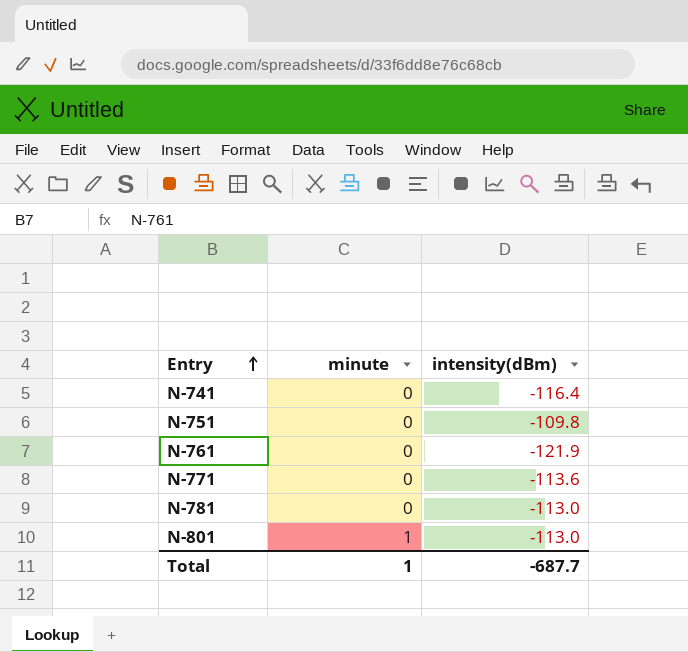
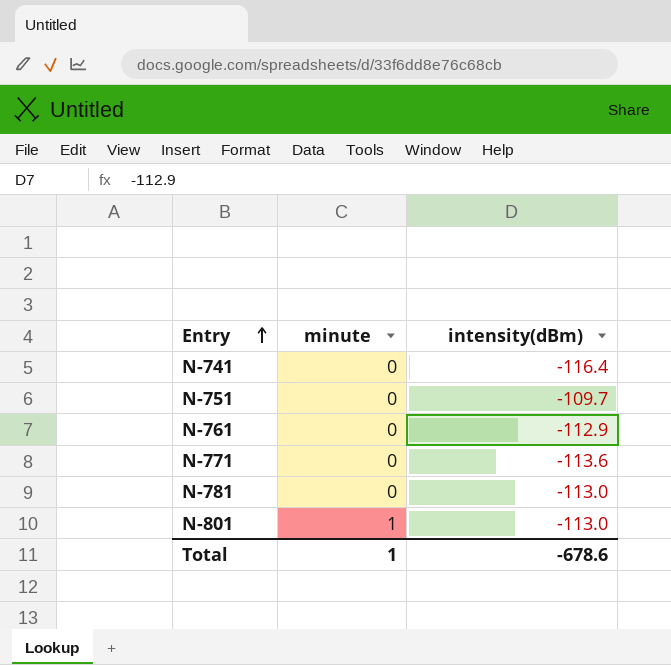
N-751 | intensity(dBm): -109.8 -> -109.7
N-761 | intensity(dBm): -121.9 -> -112.9
Total | intensity(dBm): -687.7 -> -678.6

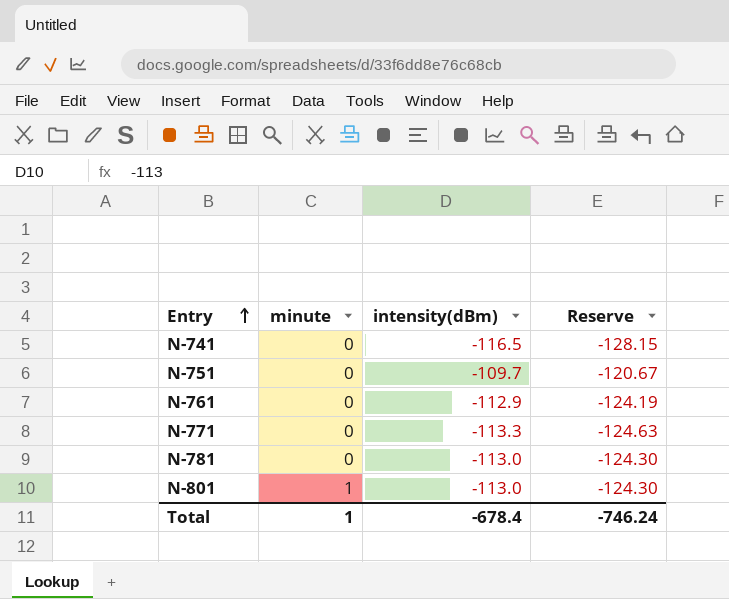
column Reserve | formula: none -> [intensity(dBm)] * 1.1
N-741 | intensity(dBm): -116.4 -> -116.5
N-771 | intensity(dBm): -113.6 -> -113.3
Total | intensity(dBm): -678.6 -> -678.4

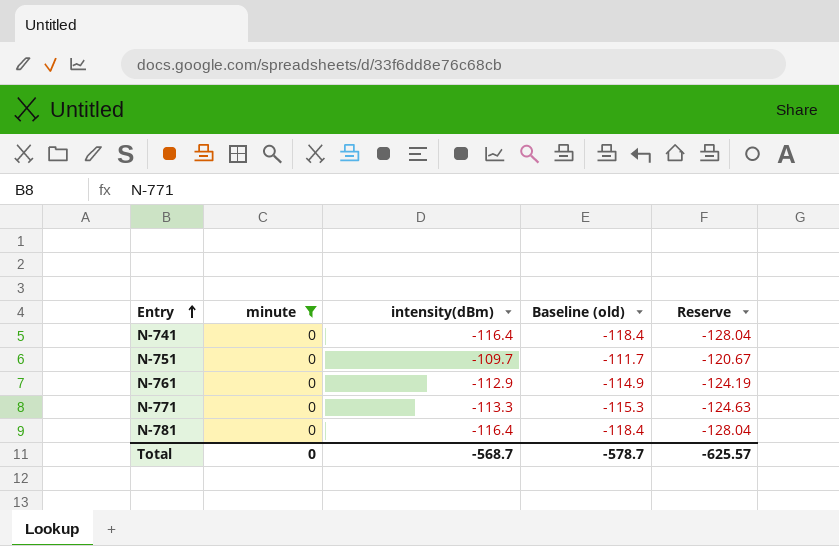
filter: none -> minute = 0
column Baseline (old) | formula: none -> [intensity(dBm)] - 2
N-741 | intensity(dBm): -116.5 -> -116.4
N-741 | Reserve: -128.15 -> -128.04
N-781 | intensity(dBm): -113.0 -> -116.4
N-781 | Reserve: -124.30 -> -128.04
Total | minute: 1 -> 0
Total | intensity(dBm): -678.4 -> -568.7
Total | Reserve: -746.24 -> -625.57

